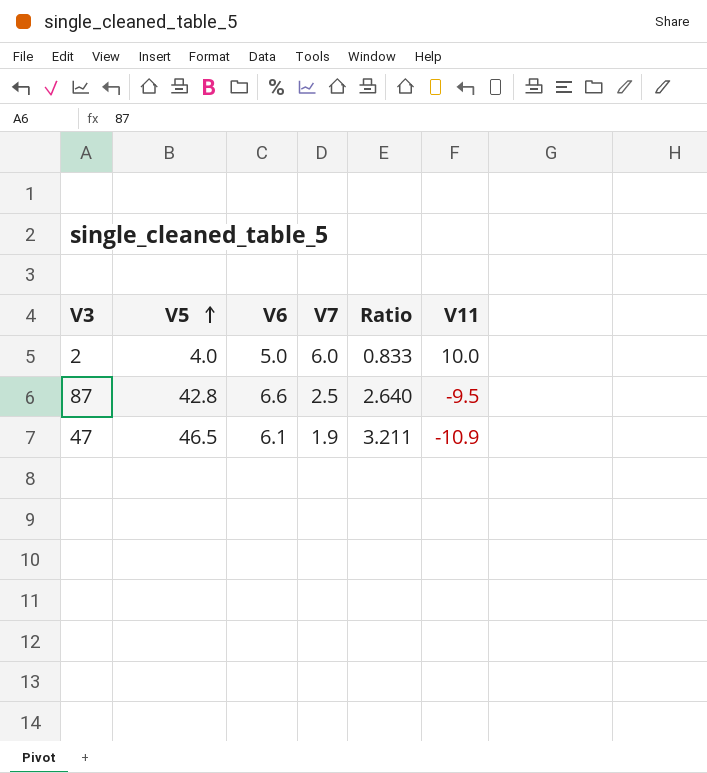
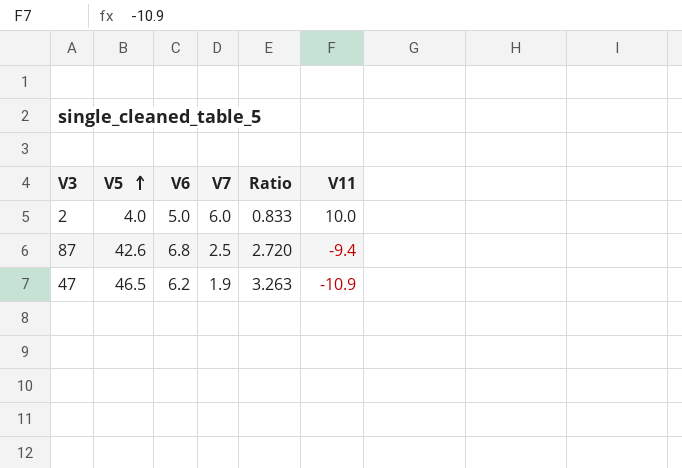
87 | V5: 42.8 -> 42.6
87 | V6: 6.6 -> 6.8
87 | Ratio: 2.640 -> 2.720
87 | V11: -9.5 -> -9.4
47 | V6: 6.1 -> 6.2
47 | Ratio: 3.211 -> 3.263

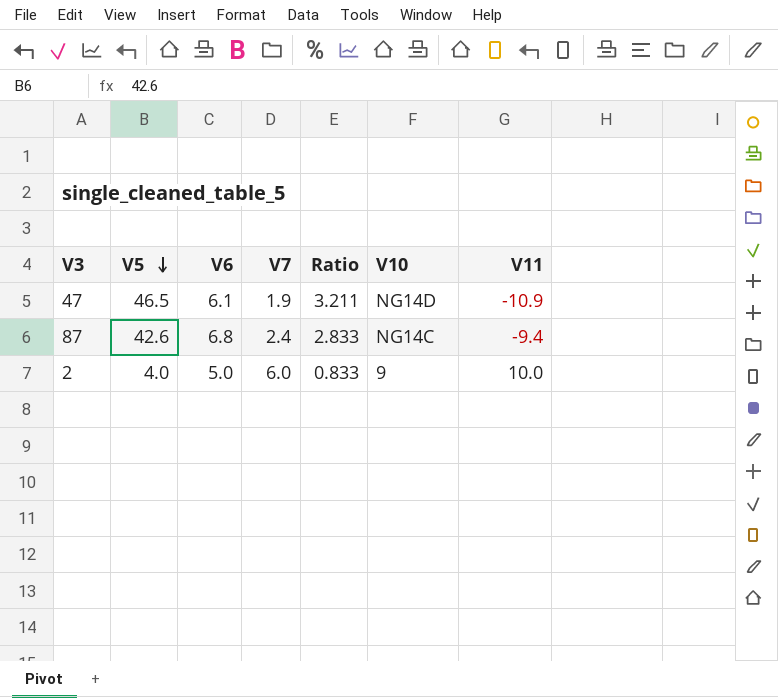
row order: V5 ascending -> V5 descending
column V10 | position: none -> 6
47 | V6: 6.2 -> 6.1
47 | Ratio: 3.263 -> 3.211
87 | V7: 2.5 -> 2.4
87 | Ratio: 2.720 -> 2.833

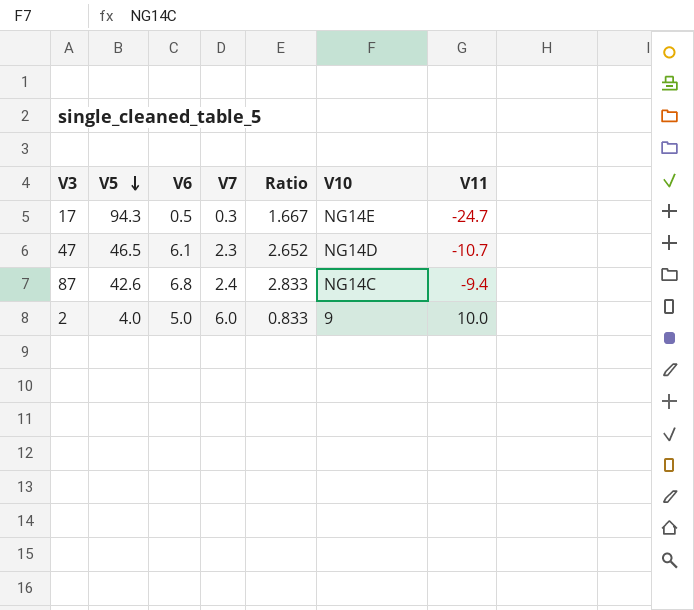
row 17: none -> 94.3 | 0.5 | 0.3 | 1.667 | NG14E | -24.7
47 | V7: 1.9 -> 2.3
47 | Ratio: 3.211 -> 2.652
47 | V11: -10.9 -> -10.7

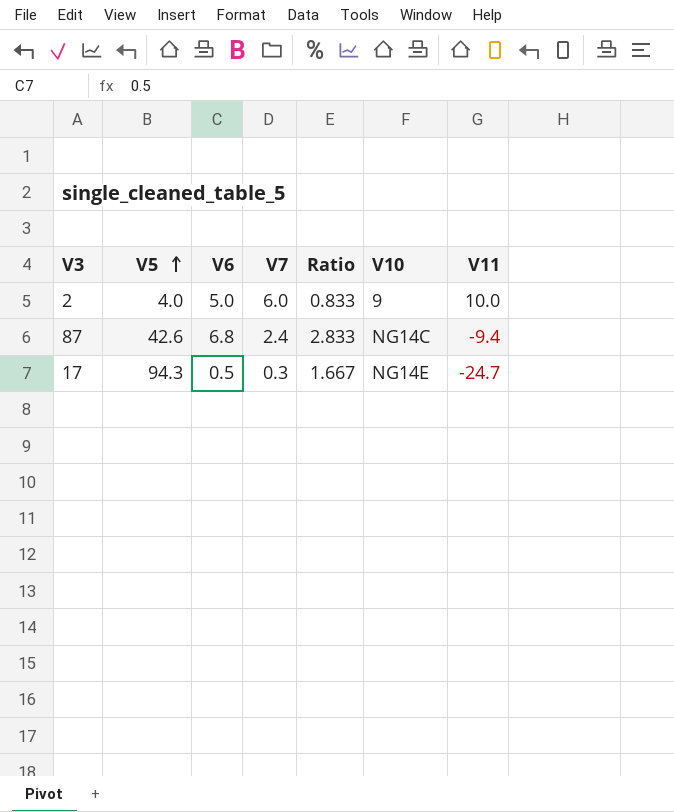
row order: V5 descending -> V5 ascending
row 47: 46.5 | 6.1 | 2.3 | 2.652 | NG14D | -10.7 -> none

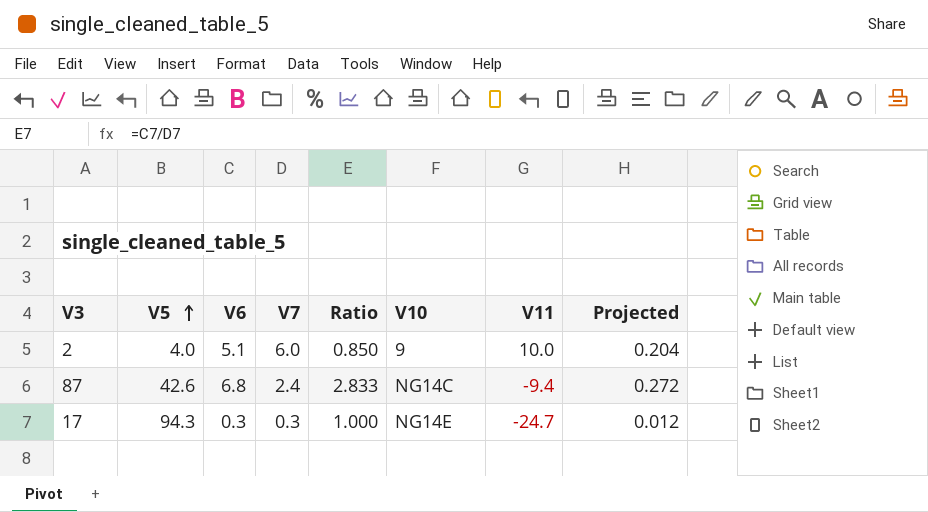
column Projected | formula: none -> [V6] * 0.04
2 | V6: 5.0 -> 5.1
2 | Ratio: 0.833 -> 0.850
17 | V6: 0.5 -> 0.3
17 | Ratio: 1.667 -> 1.000

